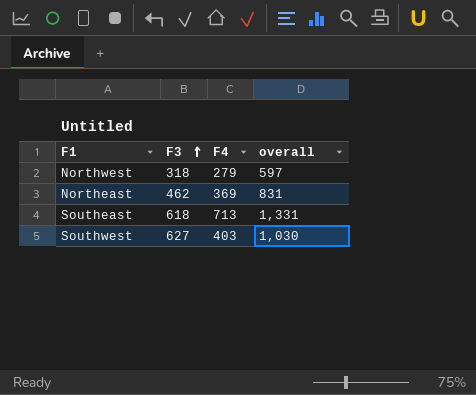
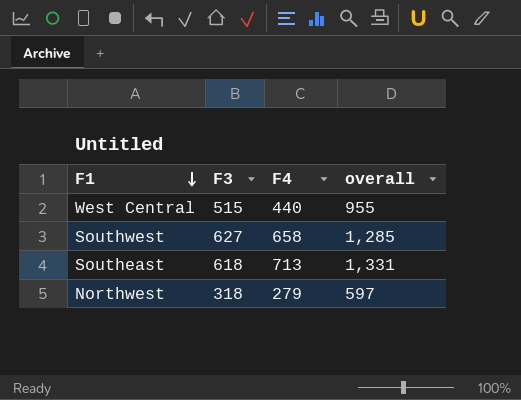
row order: F3 ascending -> F1 descending
row Northeast: 462 | 369 | 831 -> none
row West Central: none -> 515 | 440 | 955
Southwest | F4: 403 -> 658
Southwest | overall: 1,030 -> 1,285

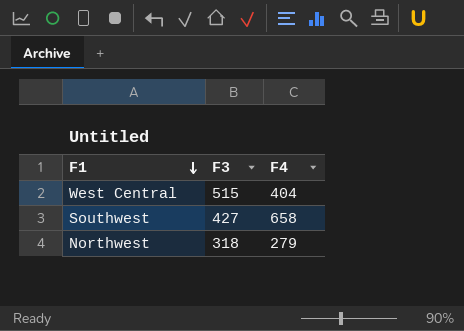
column overall | formula: [F3] + [F4] -> none
row Southeast: 618 | 713 | 1,331 -> none
West Central | F4: 440 -> 404
Southwest | F3: 627 -> 427

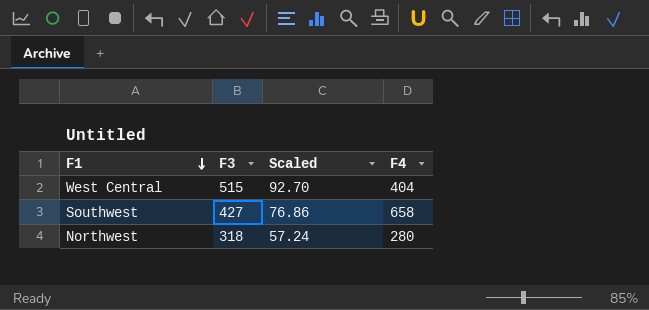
column Scaled | formula: none -> [F3] * 0.18
Northwest | F4: 279 -> 280

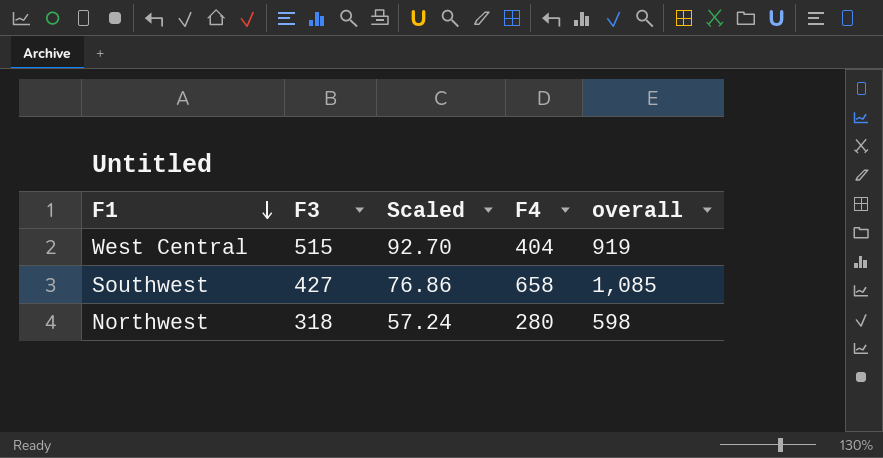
column overall | formula: none -> [F3] + [F4]

